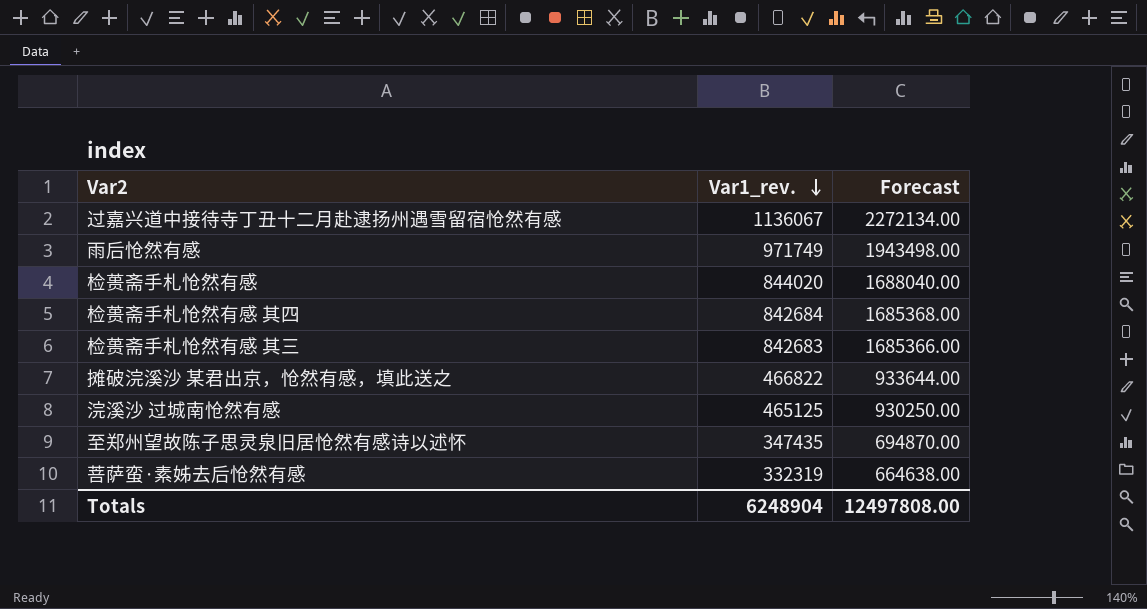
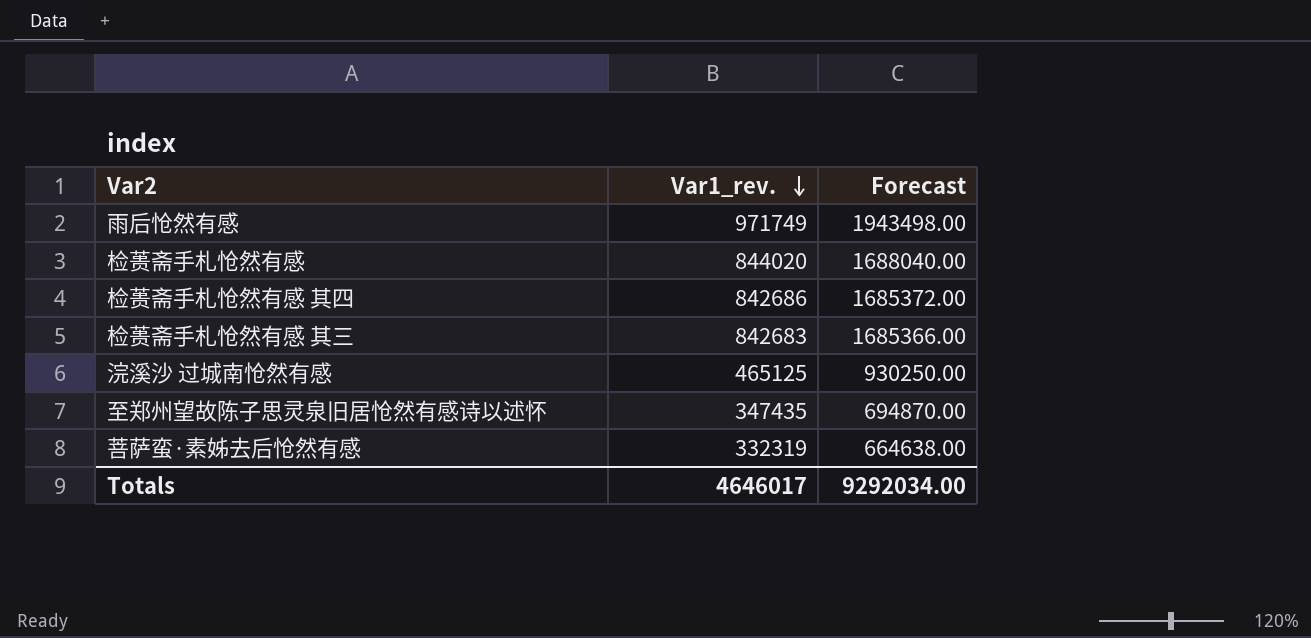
row 过嘉兴道中接待寺丁丑十二月赴逮扬州遇雪留宿怆然有感: 1136067 | 2272134.00 -> none
row 摊破浣溪沙 某君出京，怆然有感，填此送之: 466822 | 933644.00 -> none
检蒉斋手札怆然有感 其四 | Var1_rev.: 842684 -> 842686
检蒉斋手札怆然有感 其四 | Forecast: 1685368.00 -> 1685372.00
Totals | Var1_rev.: 6248904 -> 4646017
Totals | Forecast: 12497808.00 -> 9292034.00

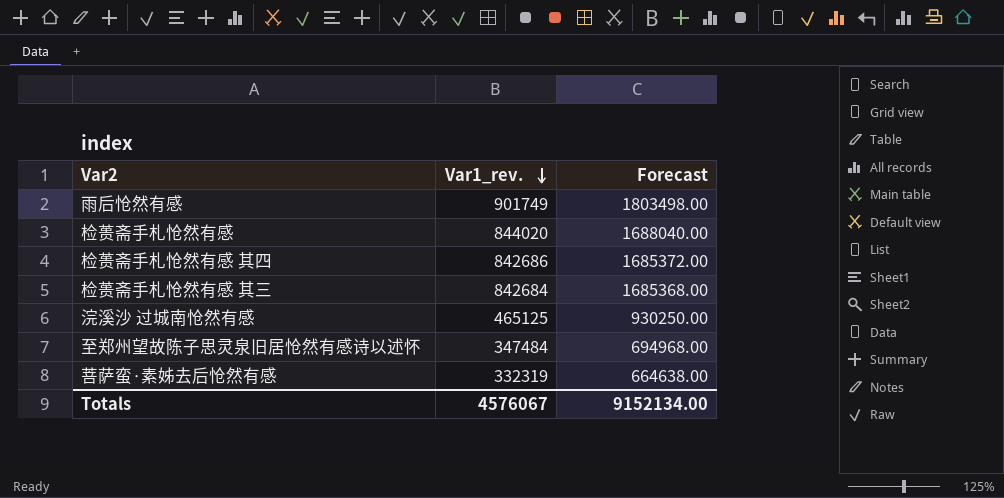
雨后怆然有感 | Var1_rev.: 971749 -> 901749
雨后怆然有感 | Forecast: 1943498.00 -> 1803498.00
检蒉斋手札怆然有感 其三 | Var1_rev.: 842683 -> 842684
检蒉斋手札怆然有感 其三 | Forecast: 1685366.00 -> 1685368.00
至郑州望故陈子思灵泉旧居怆然有感诗以述怀 | Var1_rev.: 347435 -> 347484
至郑州望故陈子思灵泉旧居怆然有感诗以述怀 | Forecast: 694870.00 -> 694968.00
Totals | Var1_rev.: 4646017 -> 4576067
Totals | Forecast: 9292034.00 -> 9152134.00

